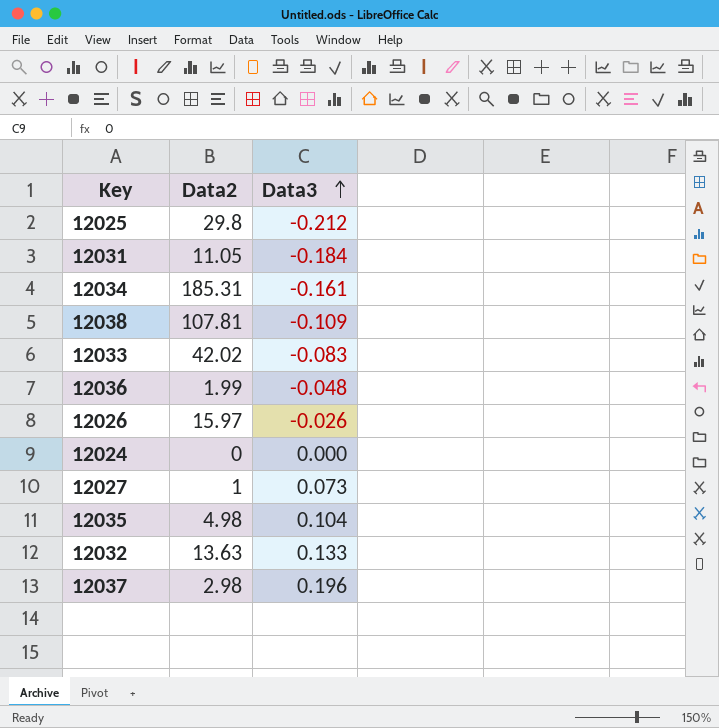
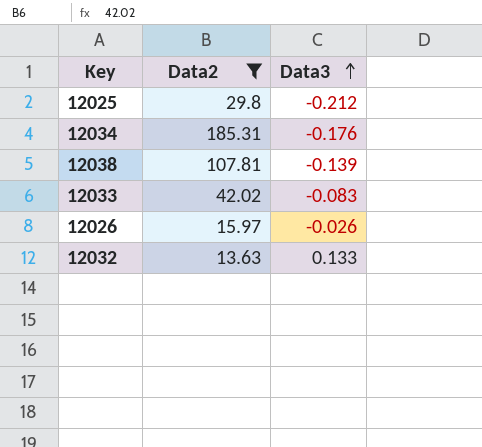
filter: none -> Data2 >= 13.63
12034 | Data3: -0.161 -> -0.176
12038 | Data3: -0.109 -> -0.139

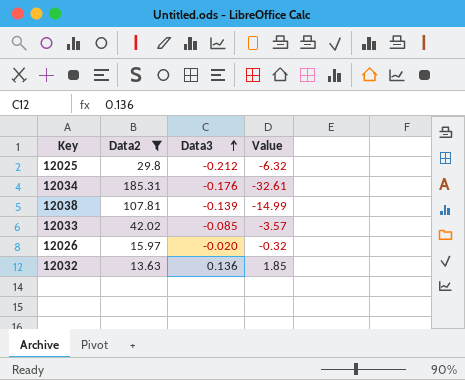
column Value | formula: none -> [Data2] * [Data3]
12033 | Data3: -0.083 -> -0.085
12026 | Data3: -0.026 -> -0.020
12032 | Data3: 0.133 -> 0.136

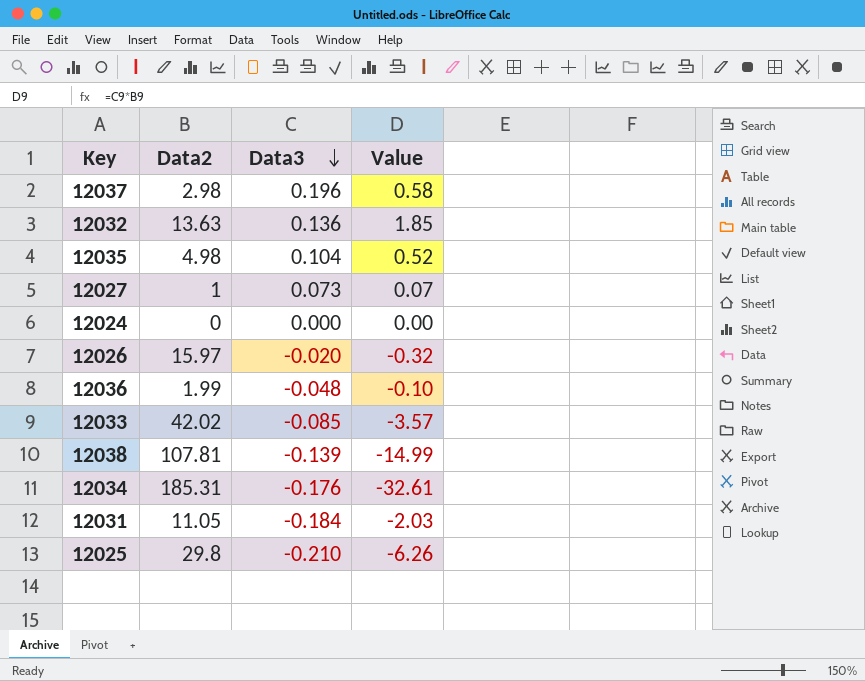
filter: Data2 >= 13.63 -> none
row order: Data3 ascending -> Data3 descending
12025 | Data3: -0.212 -> -0.210
12025 | Value: -6.32 -> -6.26

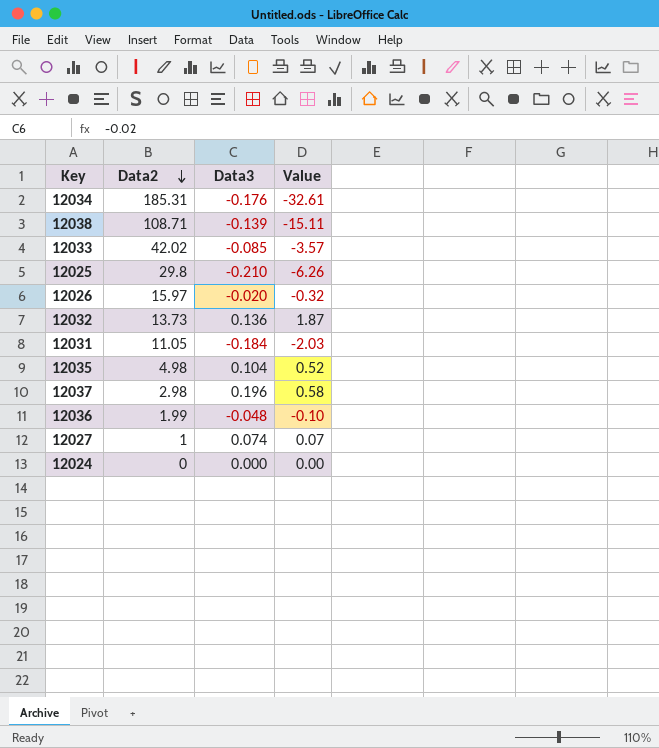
row order: Data3 descending -> Data2 descending
12038 | Data2: 107.81 -> 108.71
12038 | Value: -14.99 -> -15.11
12032 | Data2: 13.63 -> 13.73
12032 | Value: 1.85 -> 1.87
12027 | Data3: 0.073 -> 0.074

